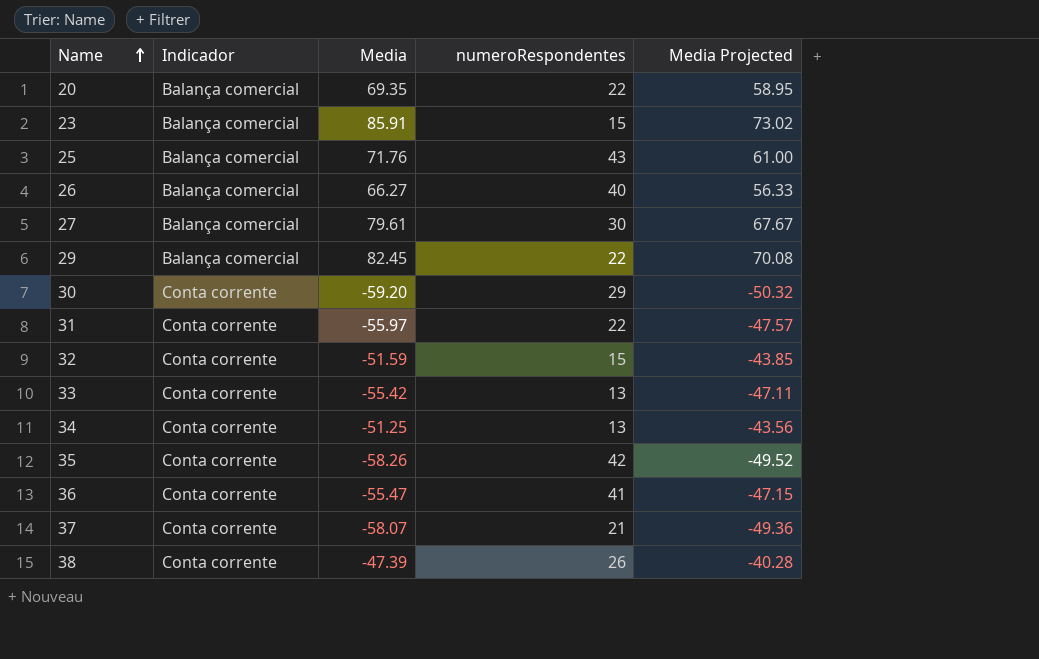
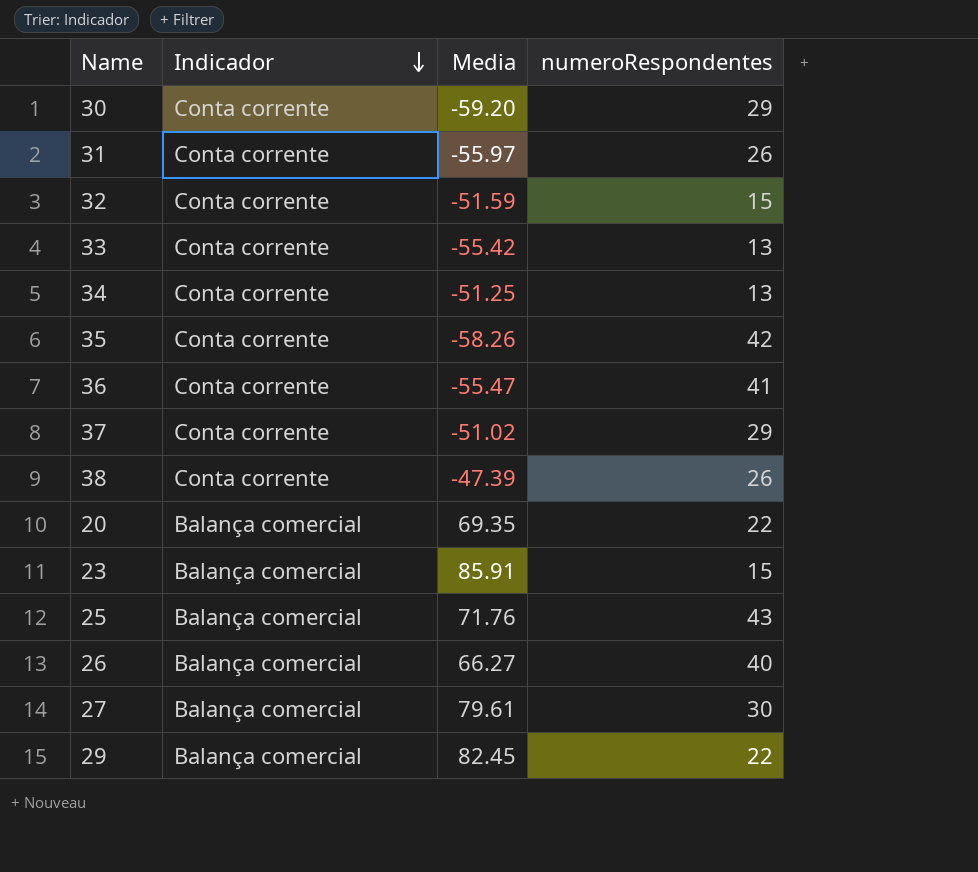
row order: Name ascending -> Indicador descending
column Media Projected | formula: [Media] * 0.85 -> none
31 | numeroRespondentes: 22 -> 26
37 | Media: -58.07 -> -51.02
37 | numeroRespondentes: 21 -> 29

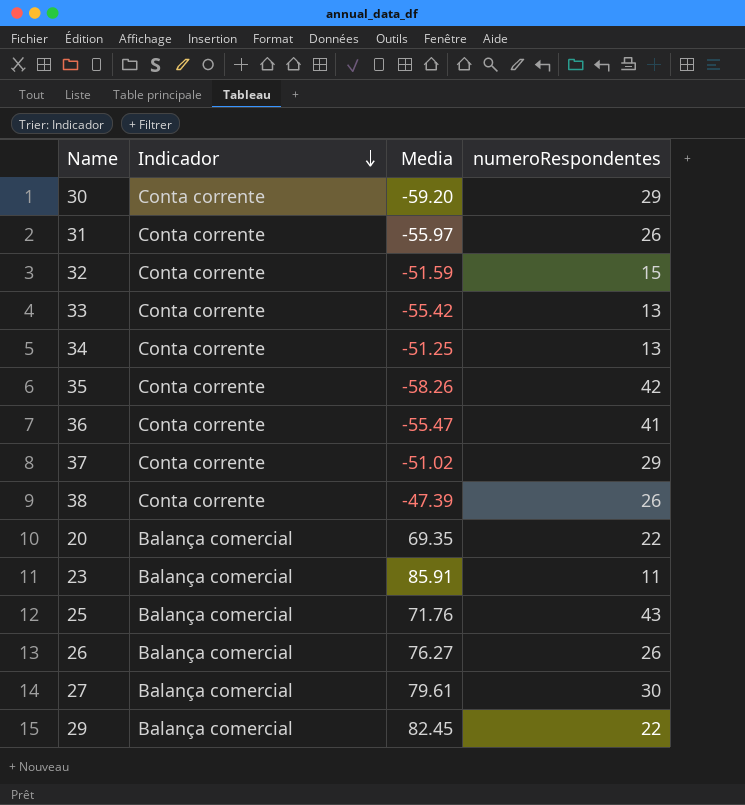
23 | numeroRespondentes: 15 -> 11
26 | Media: 66.27 -> 76.27
26 | numeroRespondentes: 40 -> 26

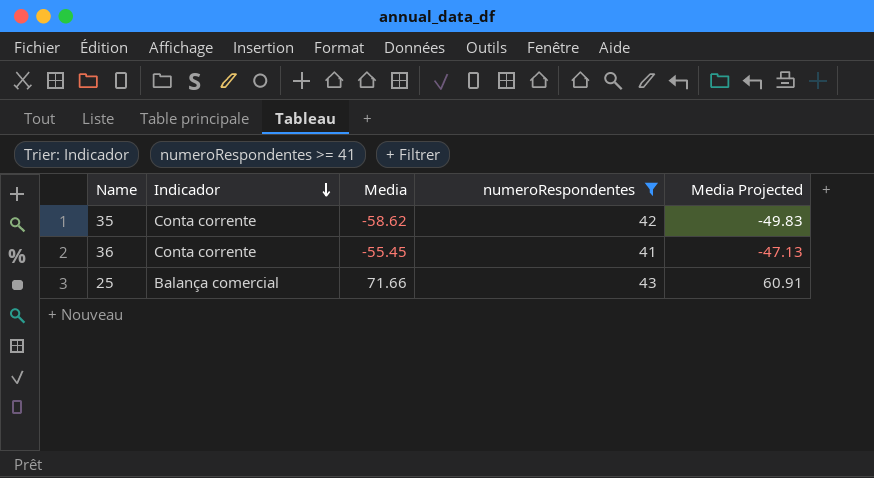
filter: none -> numeroRespondentes >= 41
column Media Projected | formula: none -> [Media] * 0.85
35 | Media: -58.26 -> -58.62
36 | Media: -55.47 -> -55.45
25 | Media: 71.76 -> 71.66

